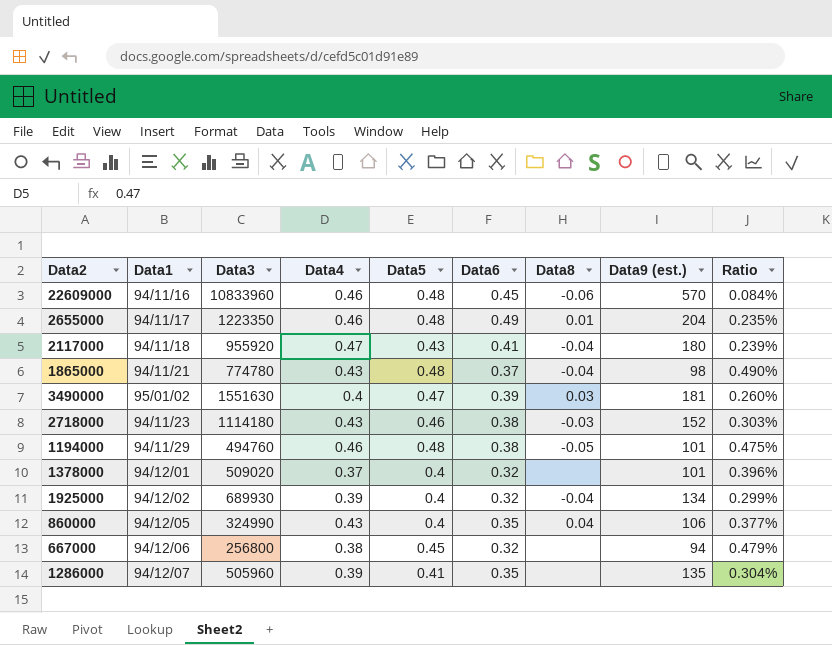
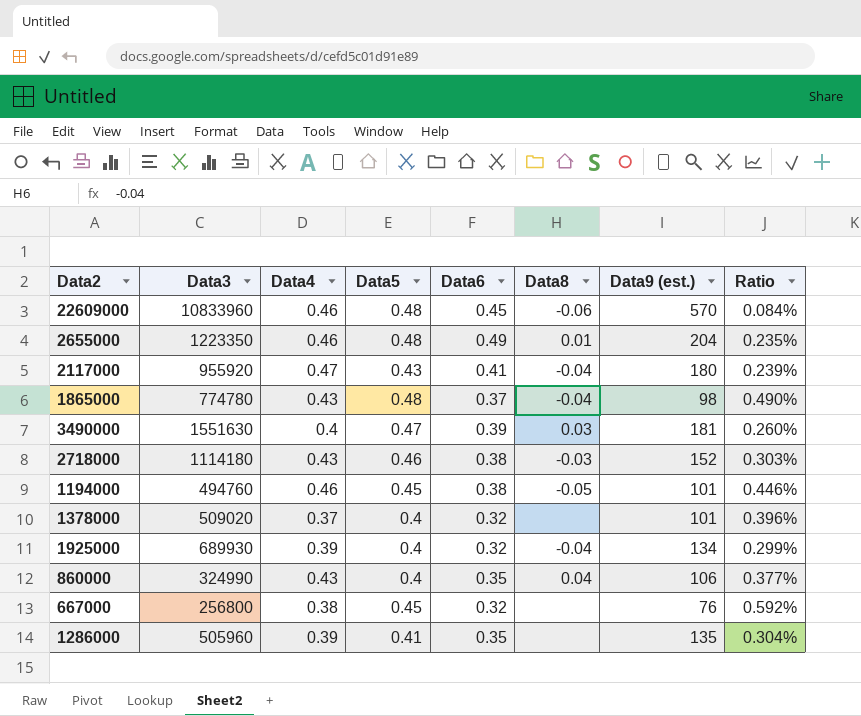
column Data1 | position: 2 -> none
1194000 | Data5: 0.48 -> 0.45
1194000 | Ratio: 0.475% -> 0.446%
667000 | Data9 (est.): 94 -> 76
667000 | Ratio: 0.479% -> 0.592%

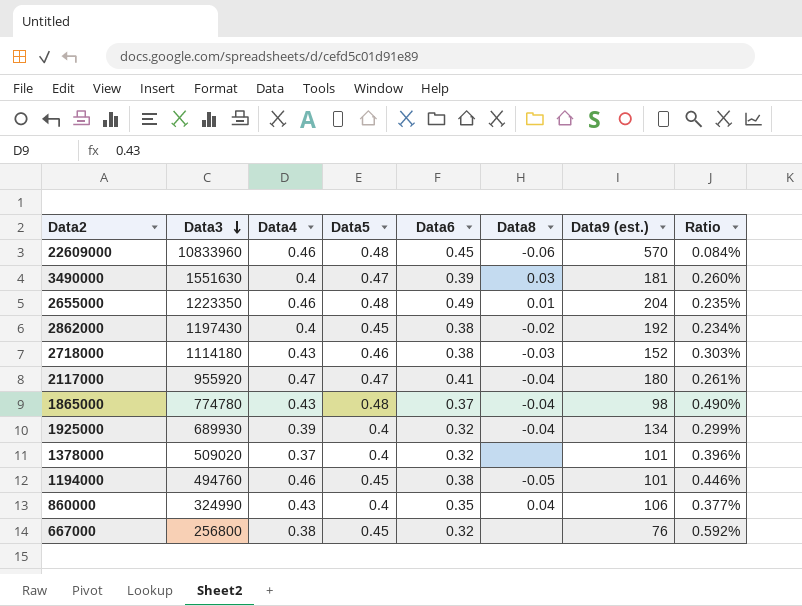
row order: none -> Data3 descending
row 1286000: 505960 | 0.39 | 0.41 | 0.35 | none | 135 | 0.304% -> none
row 2862000: none -> 1197430 | 0.4 | 0.45 | 0.38 | -0.02 | 192 | 0.234%
2117000 | Data5: 0.43 -> 0.47
2117000 | Ratio: 0.239% -> 0.261%

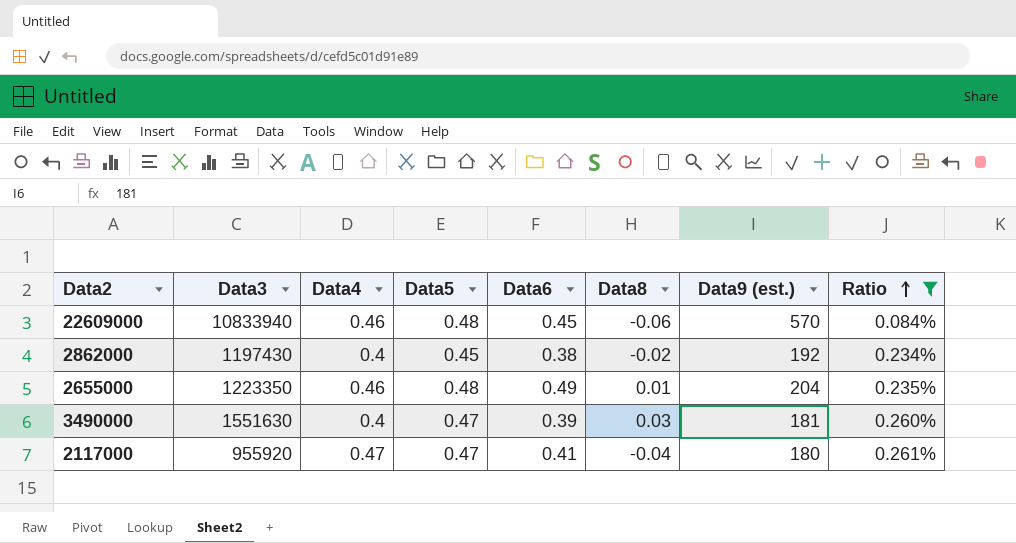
filter: none -> Ratio <= 0.261%
row order: Data3 descending -> Ratio ascending
22609000 | Data3: 10833960 -> 10833940

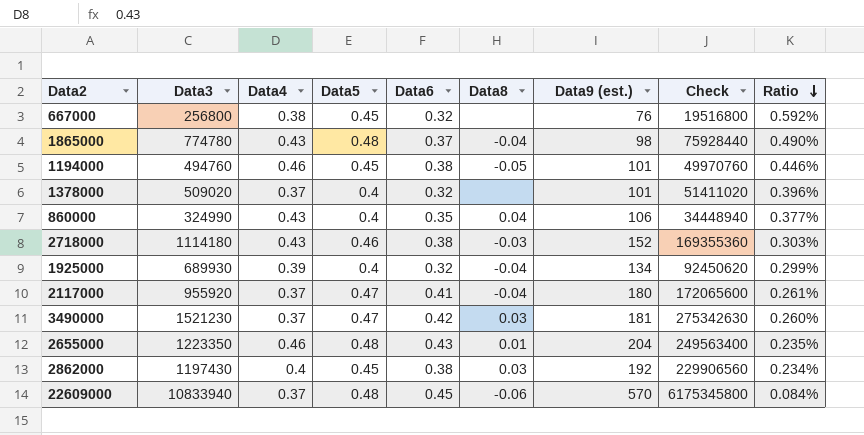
filter: Ratio <= 0.261% -> none
row order: Ratio ascending -> Ratio descending
column Check | formula: none -> [Data3] * [Data9 (est.)]
2117000 | Data4: 0.47 -> 0.37
3490000 | Data3: 1551630 -> 1521230
3490000 | Data4: 0.4 -> 0.37
3490000 | Data6: 0.39 -> 0.42
2655000 | Data6: 0.49 -> 0.43
2862000 | Data8: -0.02 -> 0.03
22609000 | Data4: 0.46 -> 0.37

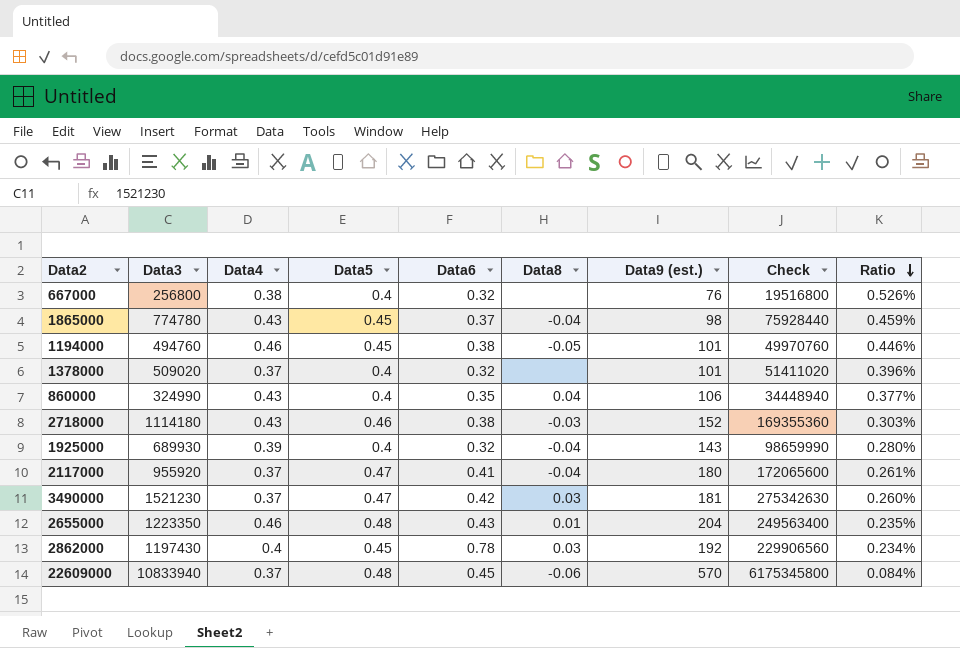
667000 | Data5: 0.45 -> 0.4
667000 | Ratio: 0.592% -> 0.526%
1865000 | Data5: 0.48 -> 0.45
1865000 | Ratio: 0.490% -> 0.459%
1925000 | Data9 (est.): 134 -> 143
1925000 | Check: 92450620 -> 98659990
1925000 | Ratio: 0.299% -> 0.280%
2862000 | Data6: 0.38 -> 0.78

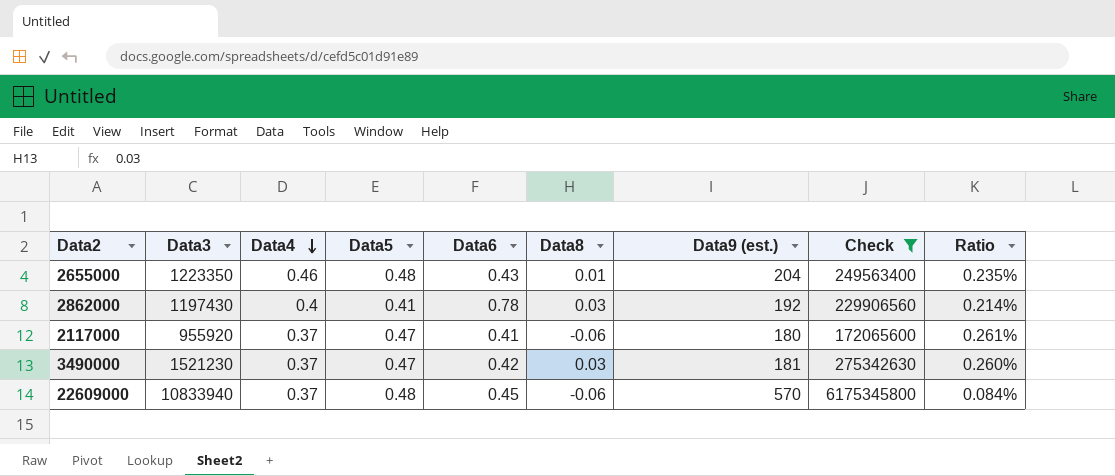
filter: none -> Check >= 172065600
row order: Ratio descending -> Data4 descending
2862000 | Data5: 0.45 -> 0.41
2862000 | Ratio: 0.234% -> 0.214%
2117000 | Data8: -0.04 -> -0.06

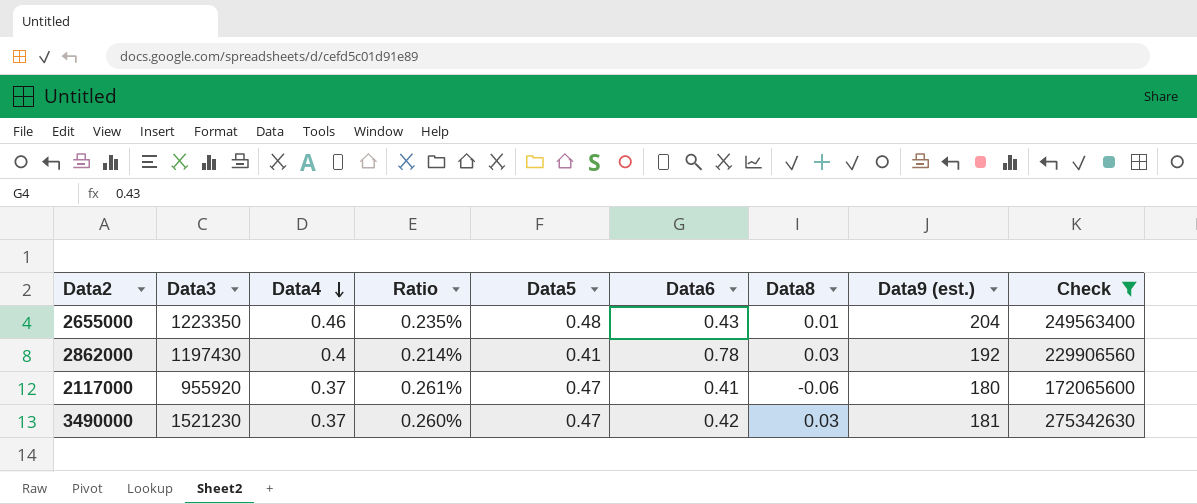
column Ratio | position: 9 -> 4
row 22609000: 10833940 | 0.37 | 0.48 | 0.45 | -0.06 | 570 | 6175345800 | 0.084% -> none

